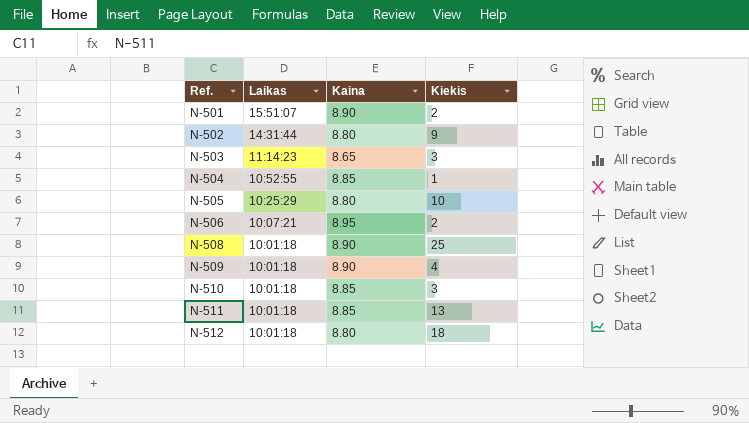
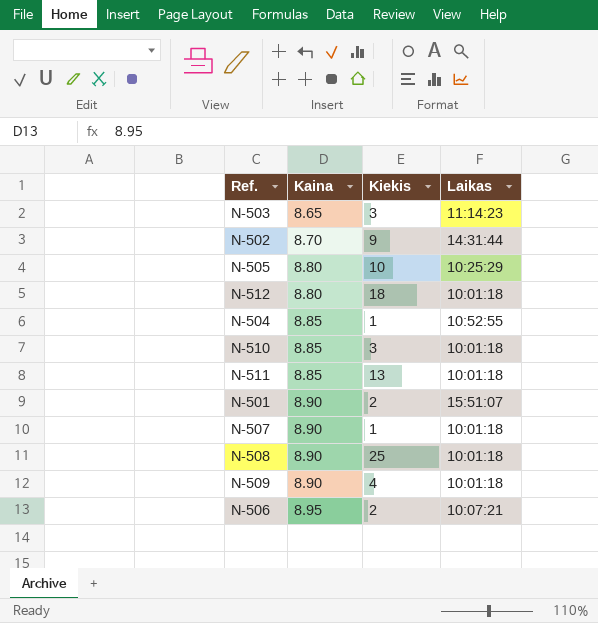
row order: Ref. ascending -> Kaina ascending
column Laikas | position: 2 -> 4
N-502 | Kaina: 8.80 -> 8.70
row N-507: none -> 8.90 | 1 | 10:01:18

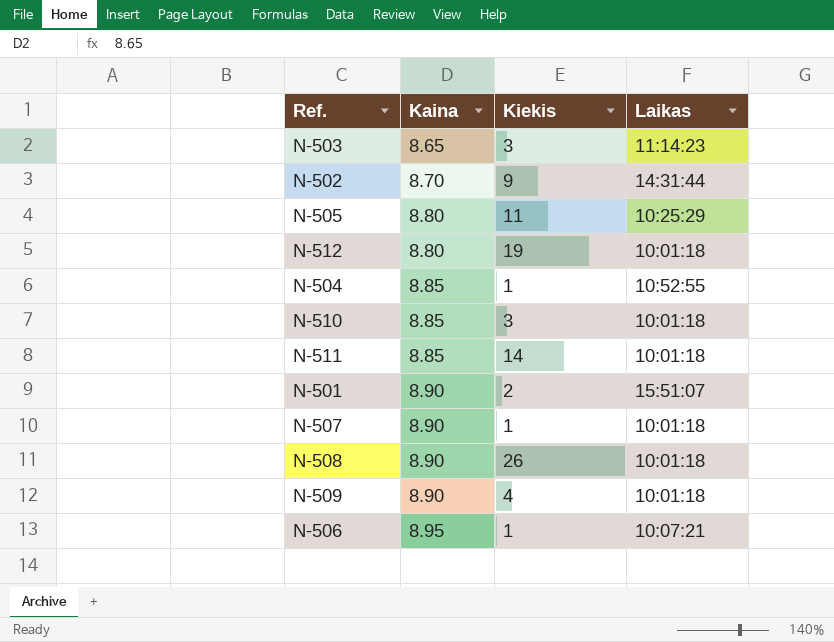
N-505 | Kiekis: 10 -> 11
N-512 | Kiekis: 18 -> 19
N-511 | Kiekis: 13 -> 14
N-508 | Kiekis: 25 -> 26
N-506 | Kiekis: 2 -> 1

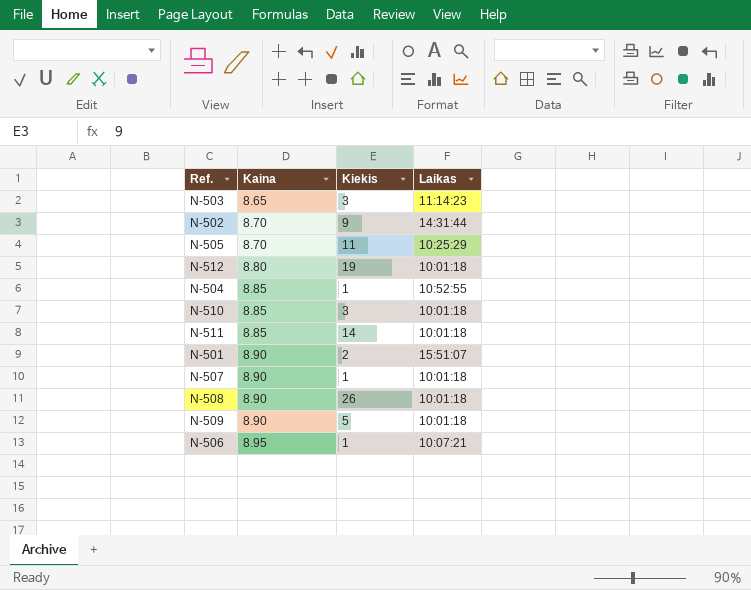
N-505 | Kaina: 8.80 -> 8.70
N-509 | Kiekis: 4 -> 5

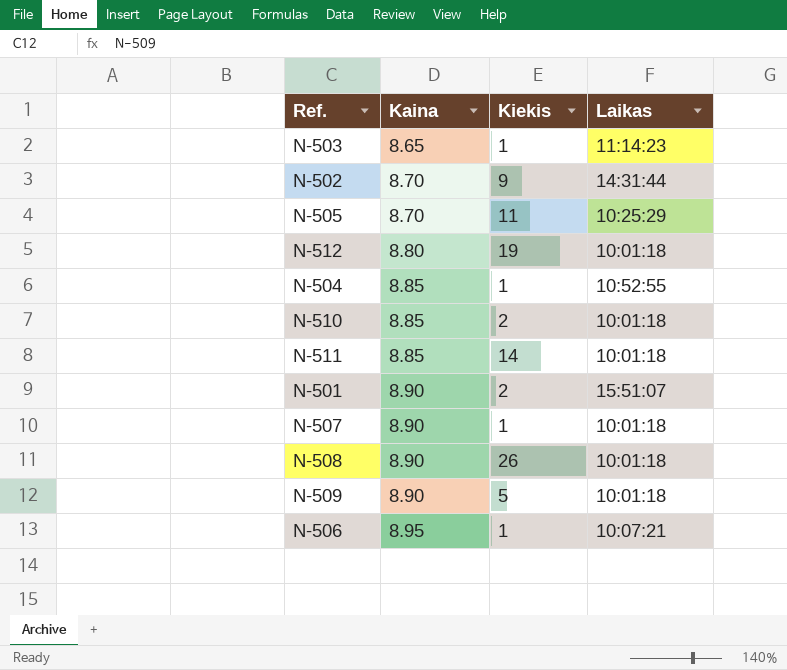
N-503 | Kiekis: 3 -> 1
N-510 | Kiekis: 3 -> 2

